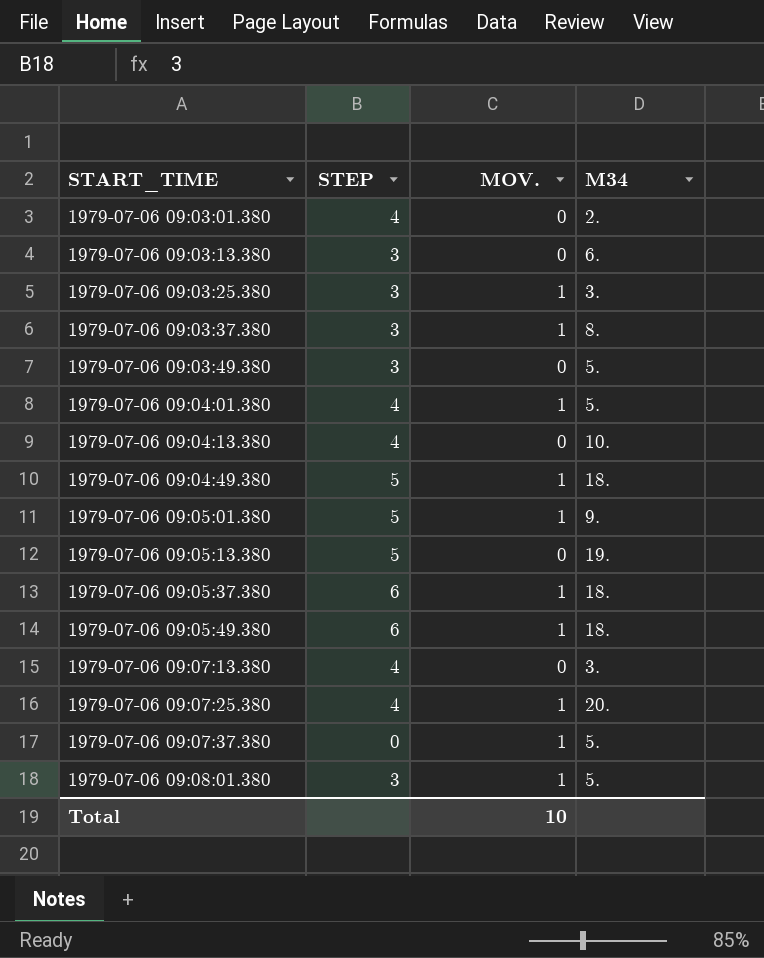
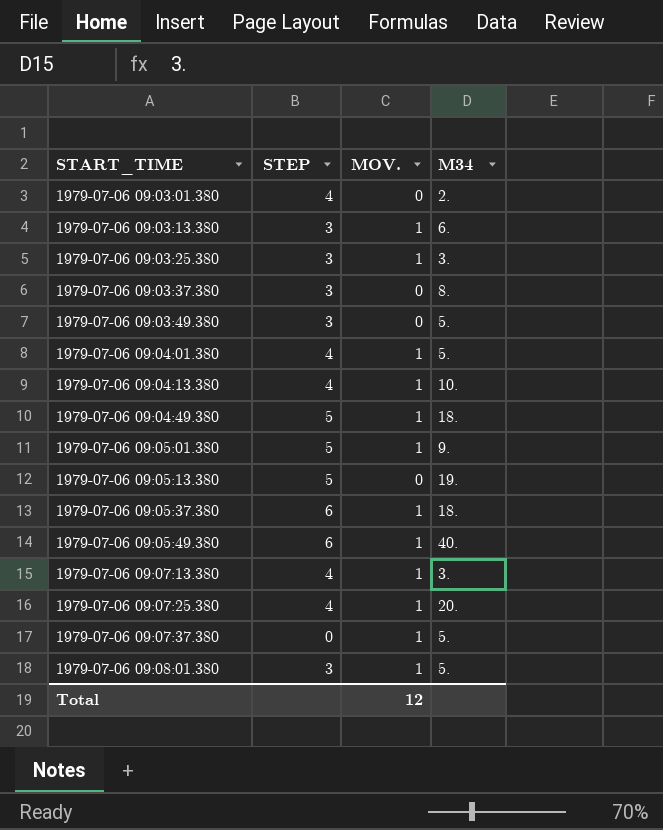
1979-07-06 09:03:13.380 | MOV.: 0 -> 1
1979-07-06 09:03:37.380 | MOV.: 1 -> 0
1979-07-06 09:04:13.380 | MOV.: 0 -> 1
1979-07-06 09:05:49.380 | M34: 18. -> 40.
1979-07-06 09:07:13.380 | MOV.: 0 -> 1
Total | MOV.: 10 -> 12

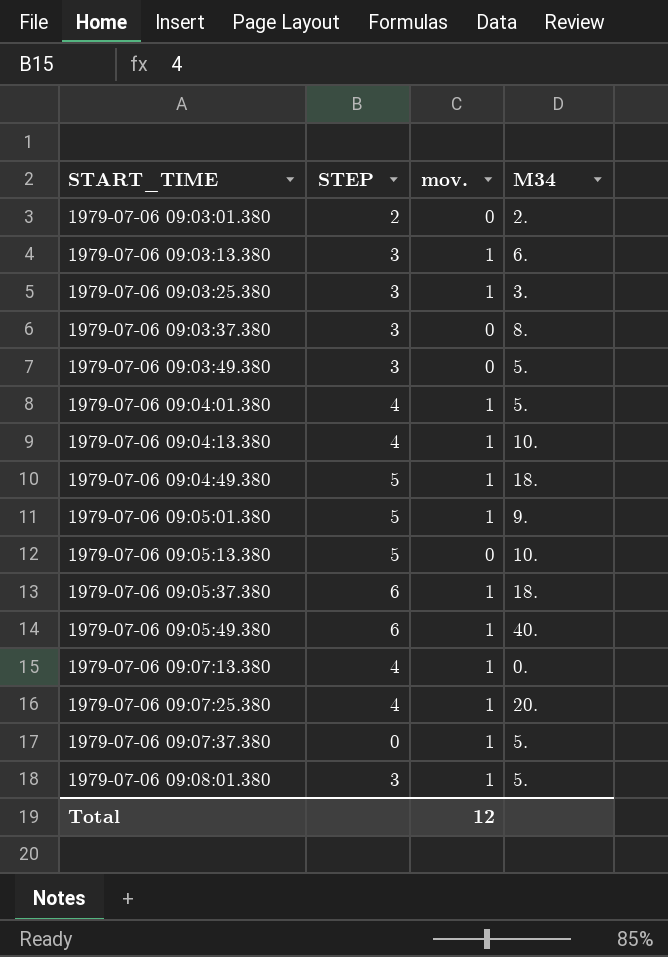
column name: MOV. -> mov.
1979-07-06 09:03:01.380 | STEP: 4 -> 2
1979-07-06 09:05:13.380 | M34: 19. -> 10.
1979-07-06 09:07:13.380 | M34: 3. -> 0.

